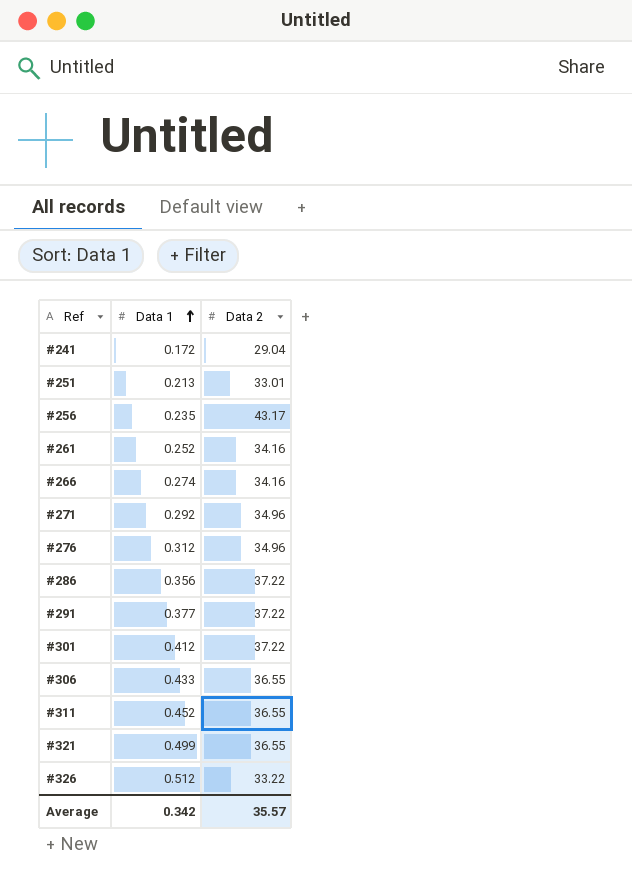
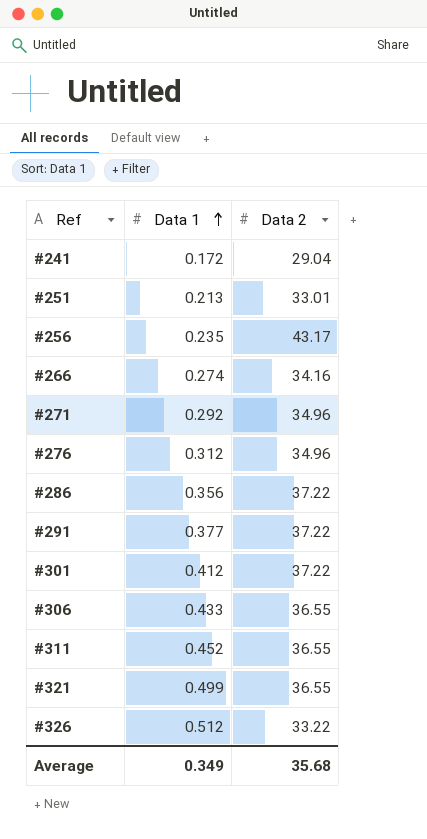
row #261: 0.252 | 34.16 -> none
Average | Data 1: 0.342 -> 0.349
Average | Data 2: 35.57 -> 35.68

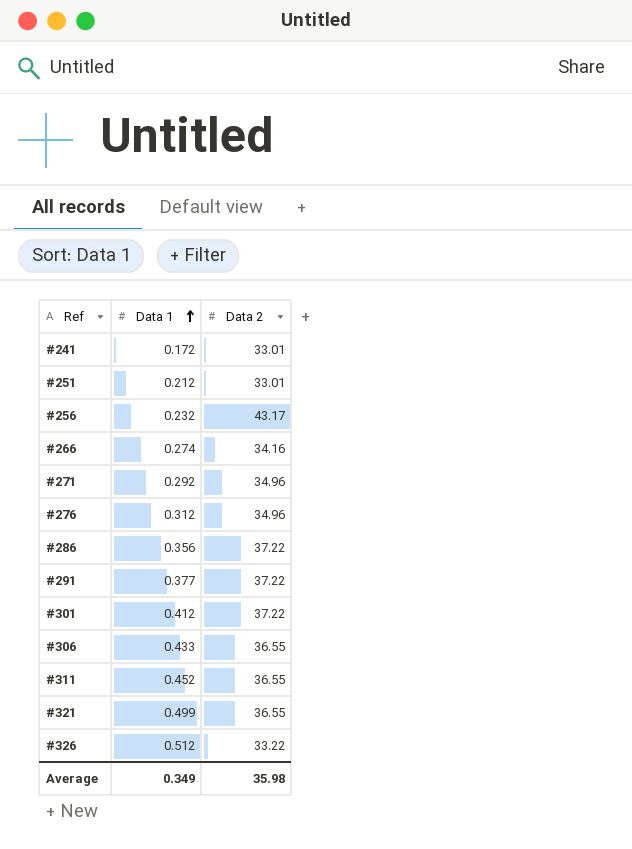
#241 | Data 2: 29.04 -> 33.01
#251 | Data 1: 0.213 -> 0.212
#256 | Data 1: 0.235 -> 0.232
Average | Data 2: 35.68 -> 35.98

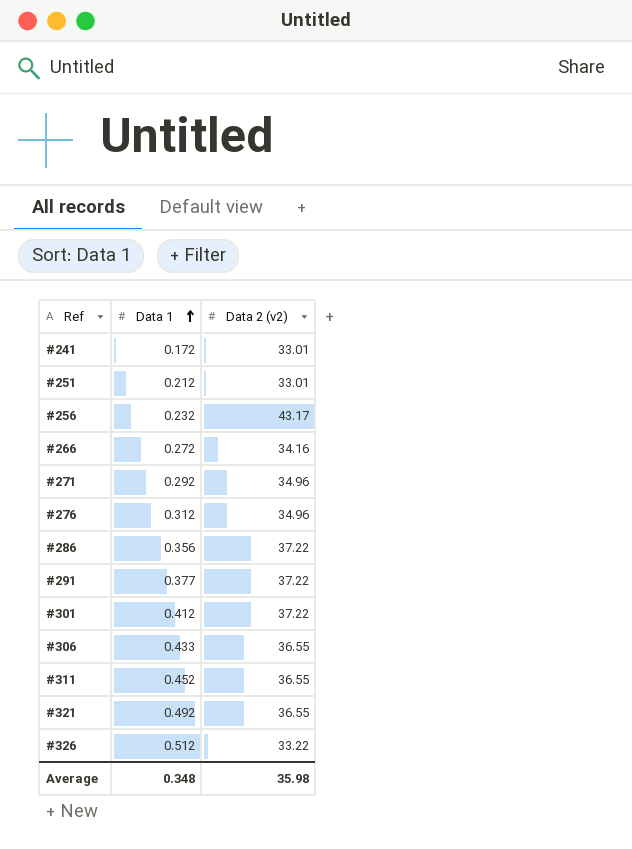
column name: Data 2 -> Data 2 (v2)
#266 | Data 1: 0.274 -> 0.272
#321 | Data 1: 0.499 -> 0.492
Average | Data 1: 0.349 -> 0.348

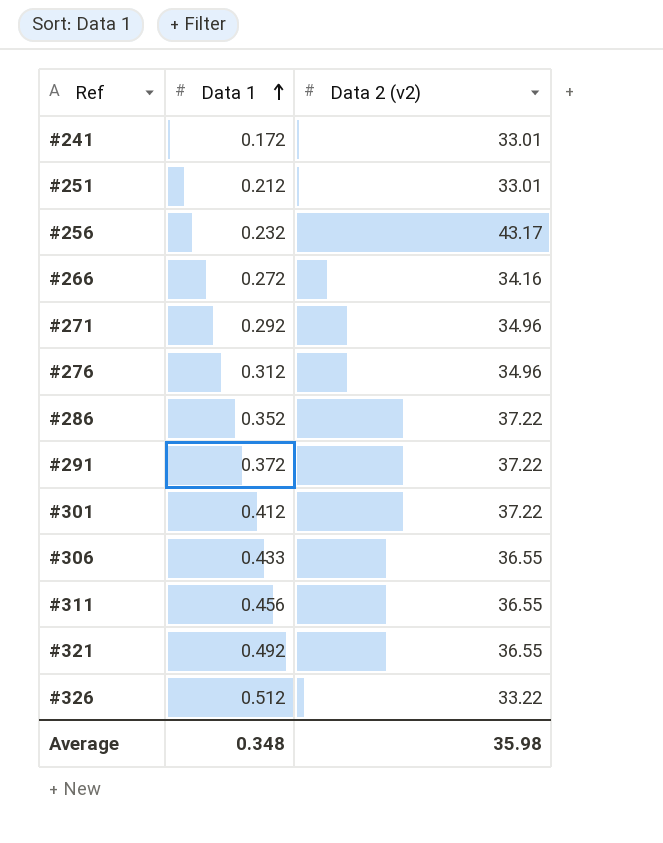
#286 | Data 1: 0.356 -> 0.352
#291 | Data 1: 0.377 -> 0.372
#311 | Data 1: 0.452 -> 0.456

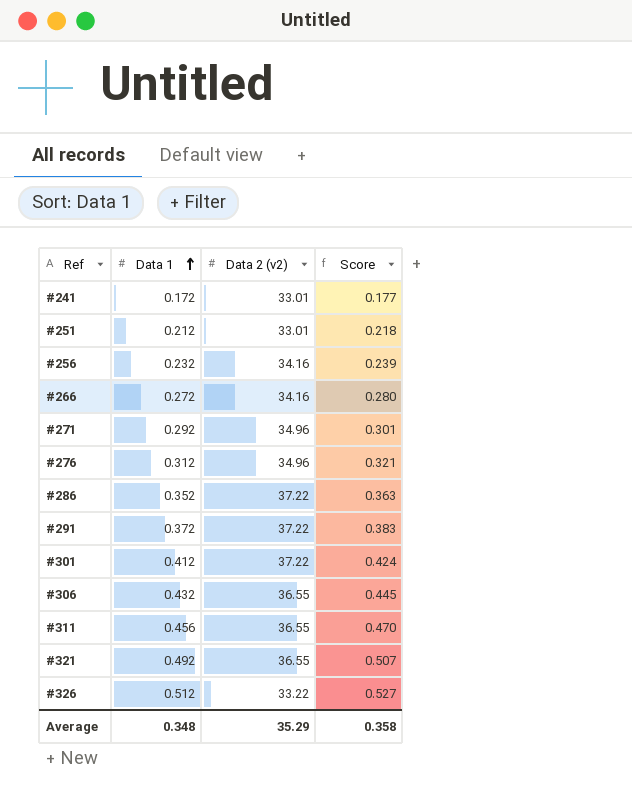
column Score | formula: none -> [Data 1] * 1.03
#256 | Data 2 (v2): 43.17 -> 34.16
#306 | Data 1: 0.433 -> 0.432
Average | Data 2 (v2): 35.98 -> 35.29

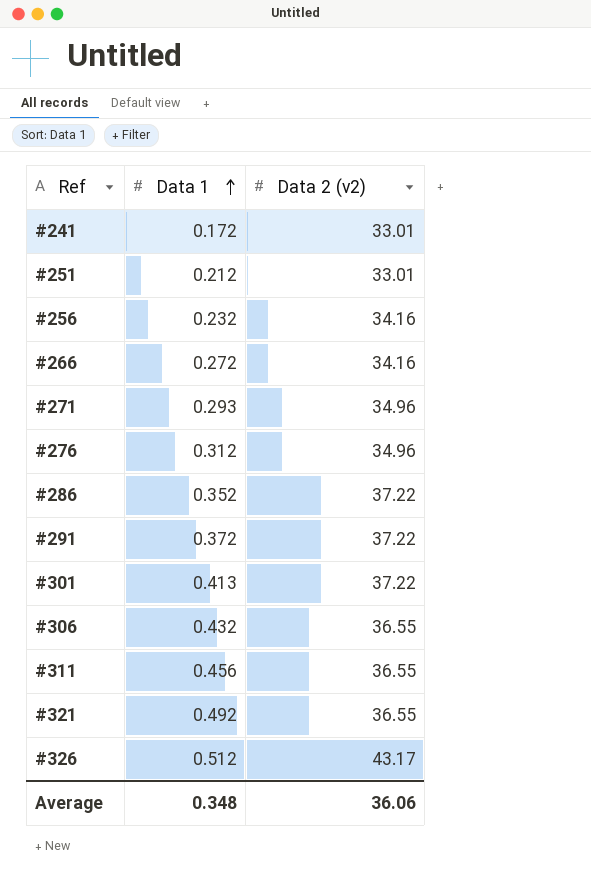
column Score | formula: [Data 1] * 1.03 -> none
#271 | Data 1: 0.292 -> 0.293
#301 | Data 1: 0.412 -> 0.413
#326 | Data 2 (v2): 33.22 -> 43.17
Average | Data 2 (v2): 35.29 -> 36.06

